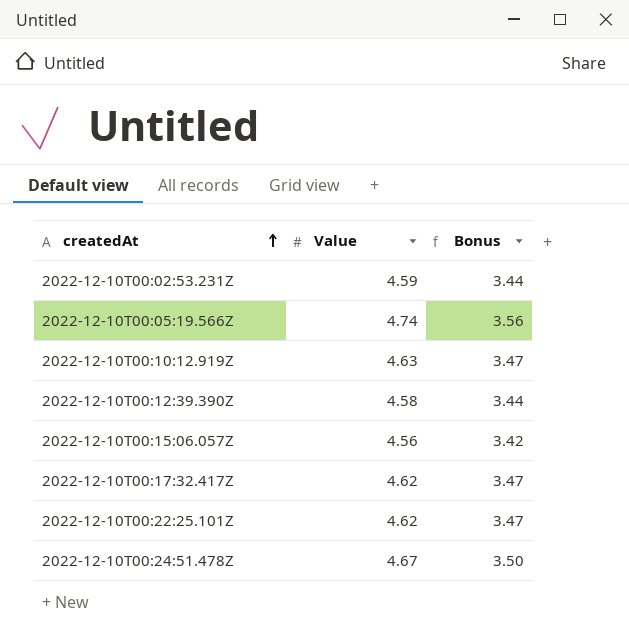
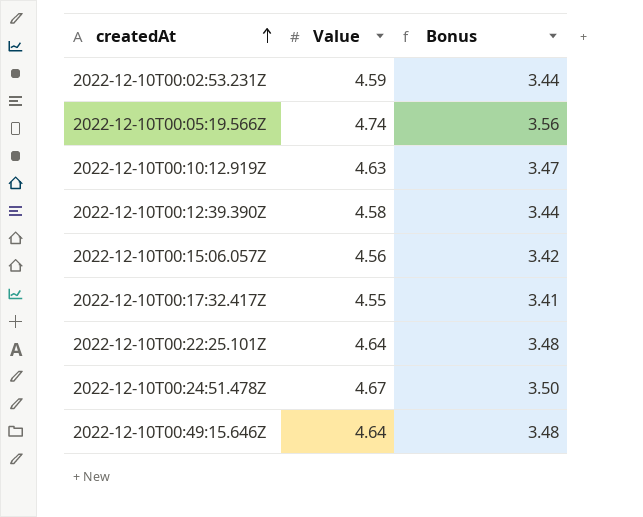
2022-12-10T00:17:32.417Z | Value: 4.62 -> 4.55
2022-12-10T00:17:32.417Z | Bonus: 3.47 -> 3.41
2022-12-10T00:22:25.101Z | Value: 4.62 -> 4.64
2022-12-10T00:22:25.101Z | Bonus: 3.47 -> 3.48
row 2022-12-10T00:49:15.646Z: none -> 4.64 | 3.48

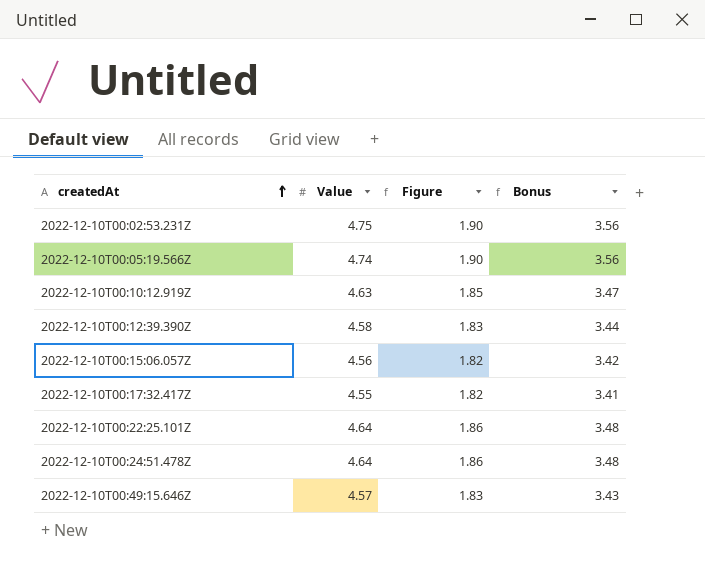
column Figure | formula: none -> [Value] * 0.4
2022-12-10T00:02:53.231Z | Value: 4.59 -> 4.75
2022-12-10T00:02:53.231Z | Bonus: 3.44 -> 3.56
2022-12-10T00:24:51.478Z | Value: 4.67 -> 4.64
2022-12-10T00:24:51.478Z | Bonus: 3.50 -> 3.48
2022-12-10T00:49:15.646Z | Value: 4.64 -> 4.57
2022-12-10T00:49:15.646Z | Bonus: 3.48 -> 3.43

